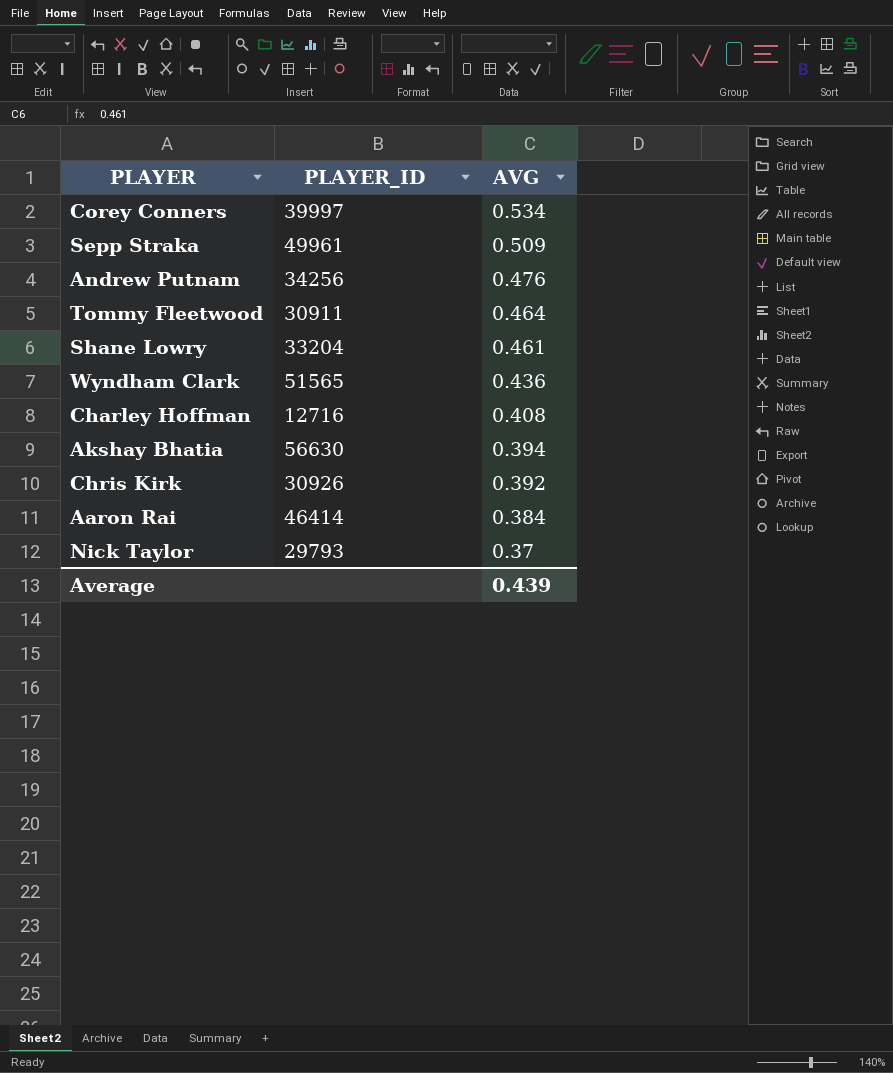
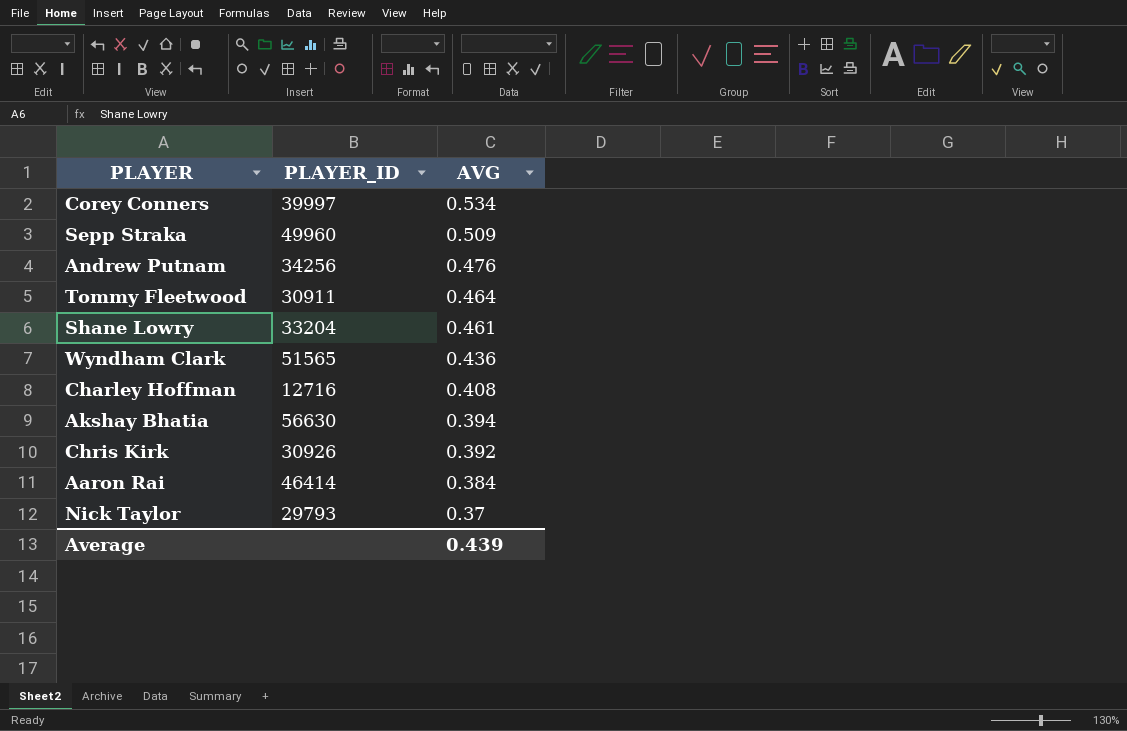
Sepp Straka | PLAYER_ID: 49961 -> 49960

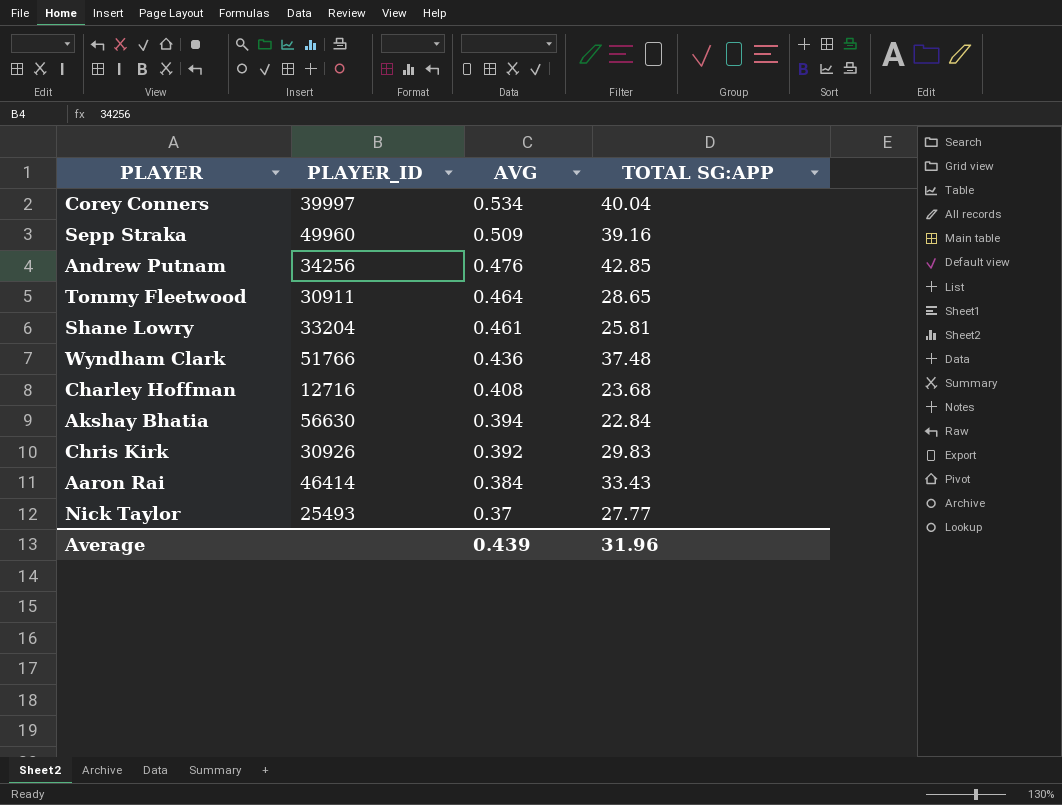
column TOTAL SG:APP | position: none -> 4
Wyndham Clark | PLAYER_ID: 51565 -> 51766
Nick Taylor | PLAYER_ID: 29793 -> 25493

